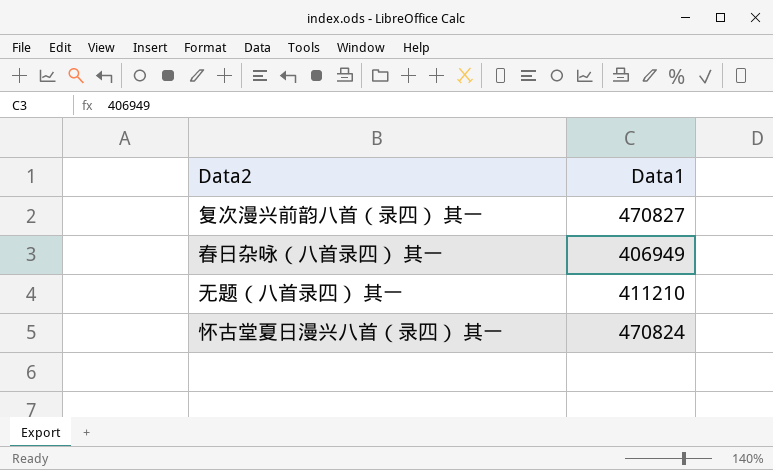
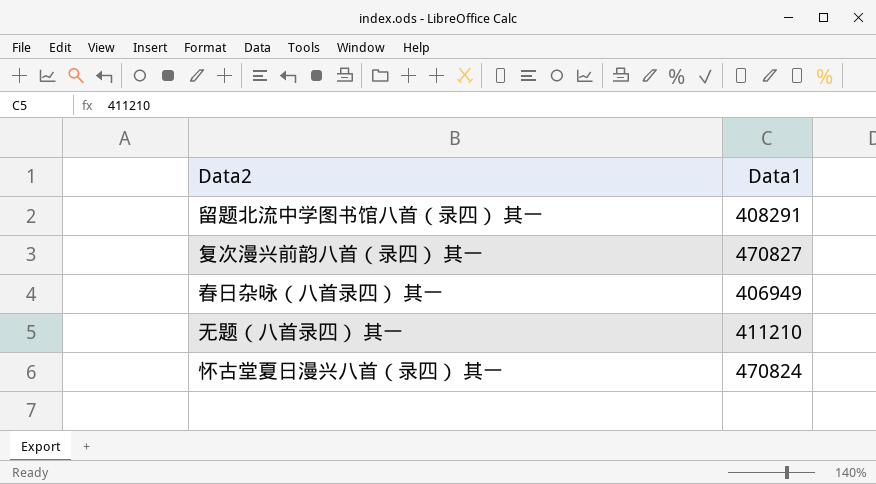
row 留题北流中学图书馆八首（录四） 其一: none -> 408291

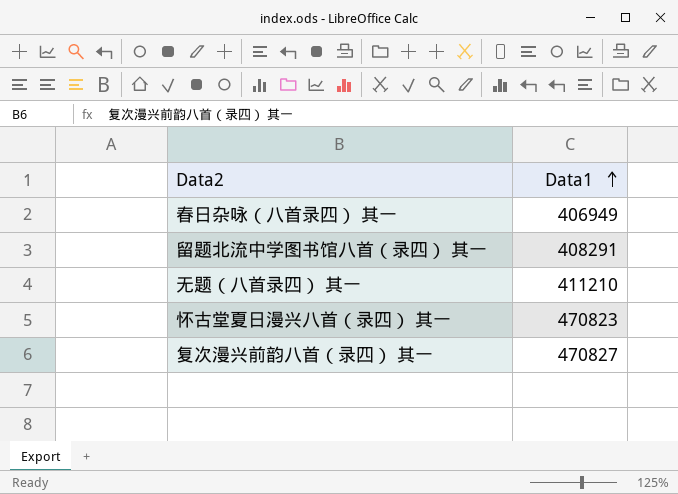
row order: none -> Data1 ascending
怀古堂夏日漫兴八首（录四） 其一 | Data1: 470824 -> 470823

